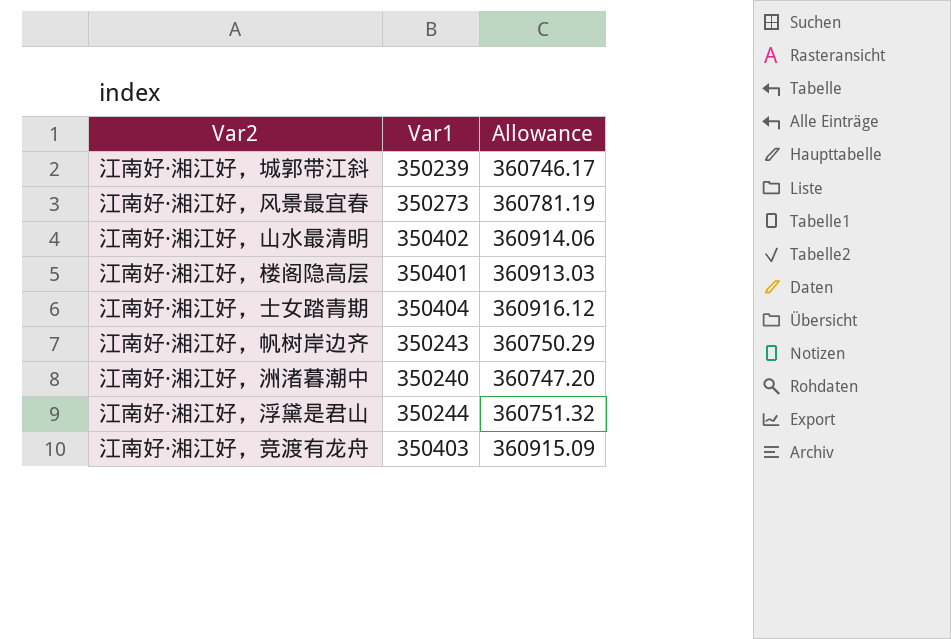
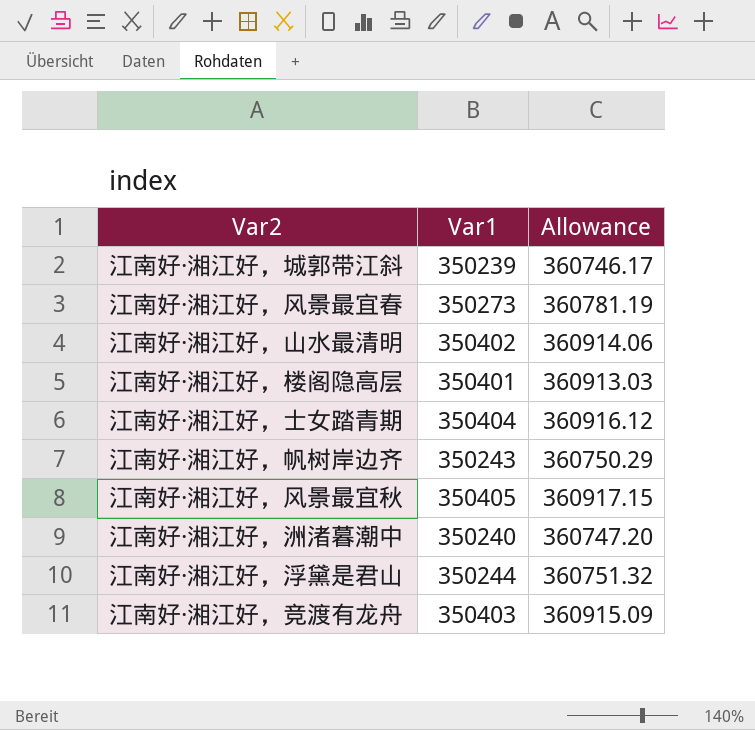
row 江南好·湘江好，风景最宜秋: none -> 350405 | 360917.15

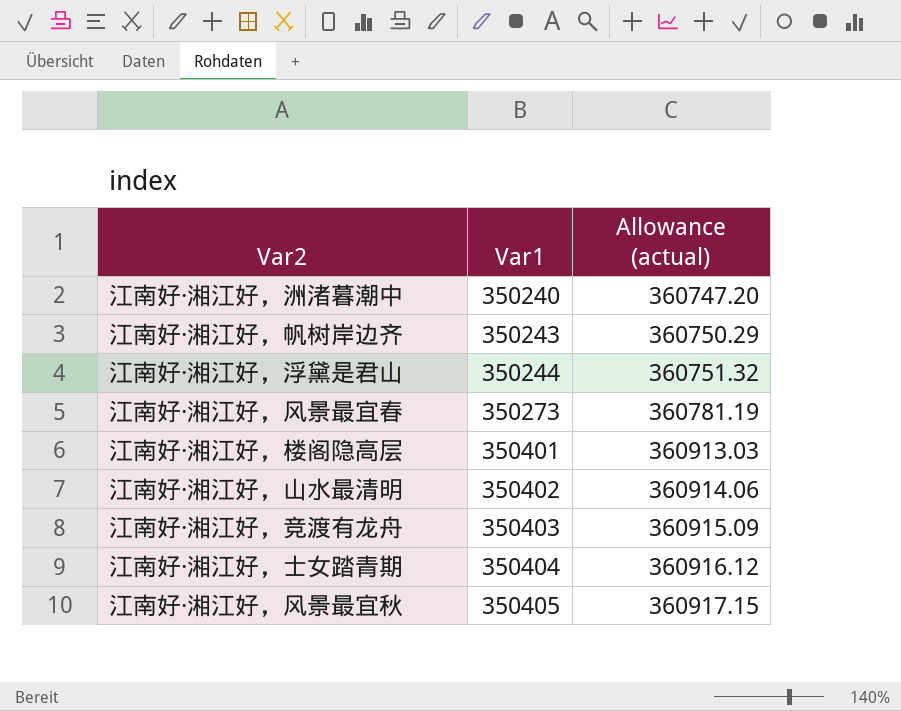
row order: none -> Var1 ascending
column name: Allowance -> Allowance (actual)
row 江南好·湘江好，城郭带江斜: 350239 | 360746.17 -> none

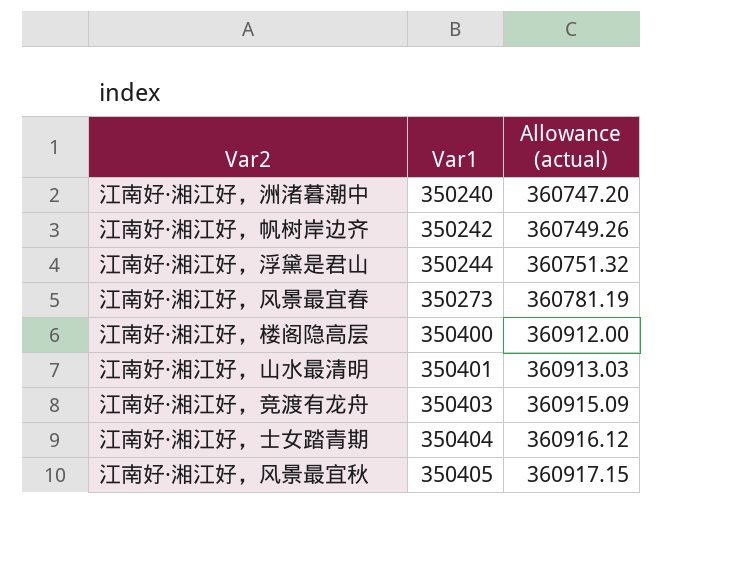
江南好·湘江好，帆树岸边齐 | Var1: 350243 -> 350242
江南好·湘江好，帆树岸边齐 | Allowance (actual): 360750.29 -> 360749.26
江南好·湘江好，楼阁隐高层 | Var1: 350401 -> 350400
江南好·湘江好，楼阁隐高层 | Allowance (actual): 360913.03 -> 360912.00
江南好·湘江好，山水最清明 | Var1: 350402 -> 350401
江南好·湘江好，山水最清明 | Allowance (actual): 360914.06 -> 360913.03

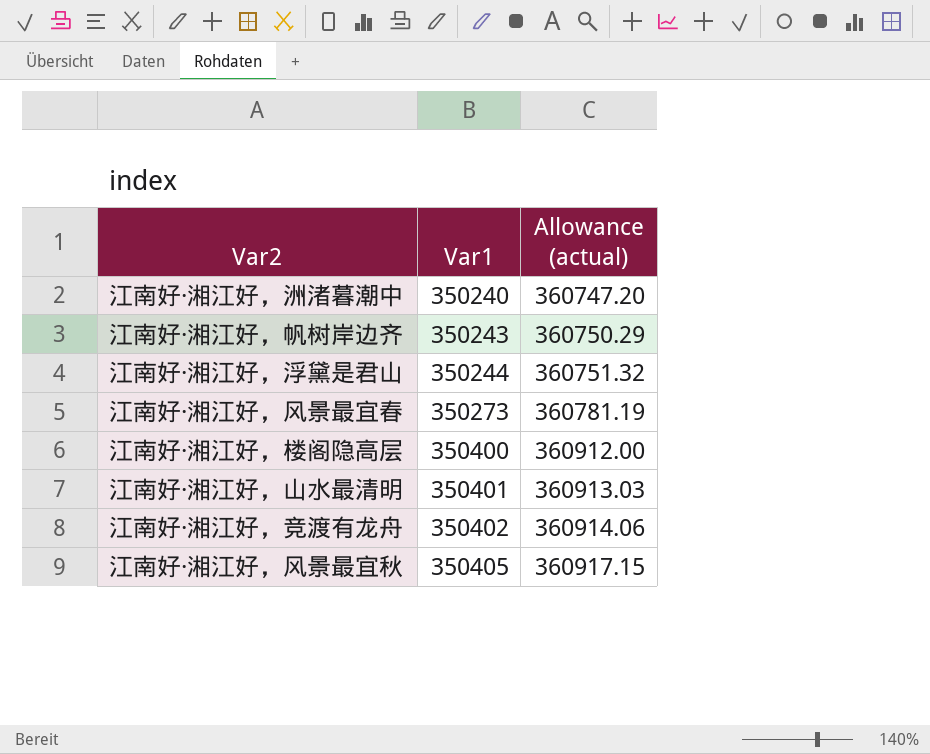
row 江南好·湘江好，士女踏青期: 350404 | 360916.12 -> none
江南好·湘江好，帆树岸边齐 | Var1: 350242 -> 350243
江南好·湘江好，帆树岸边齐 | Allowance (actual): 360749.26 -> 360750.29
江南好·湘江好，竞渡有龙舟 | Var1: 350403 -> 350402
江南好·湘江好，竞渡有龙舟 | Allowance (actual): 360915.09 -> 360914.06

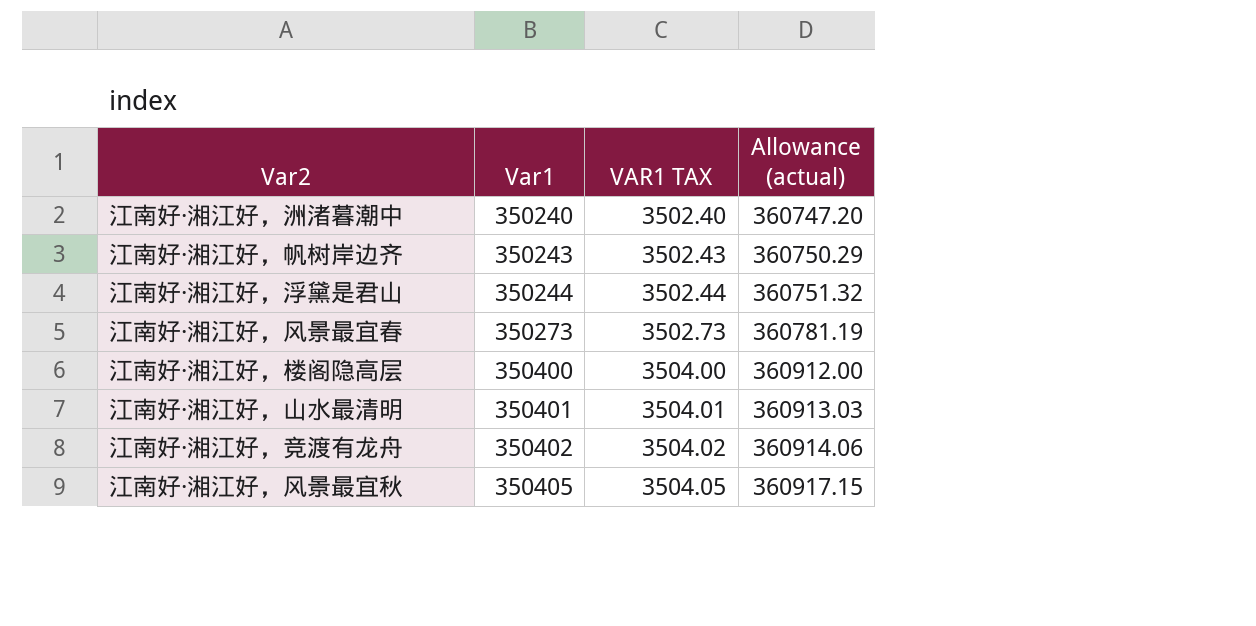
column VAR1 TAX | formula: none -> [Var1] * 0.01

